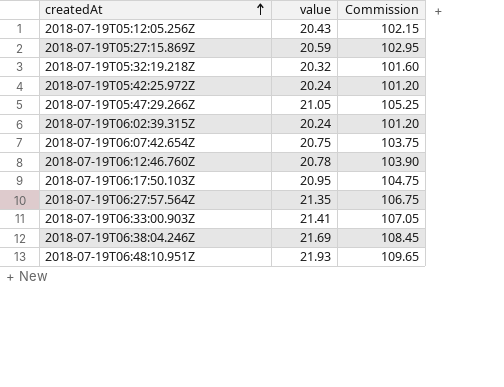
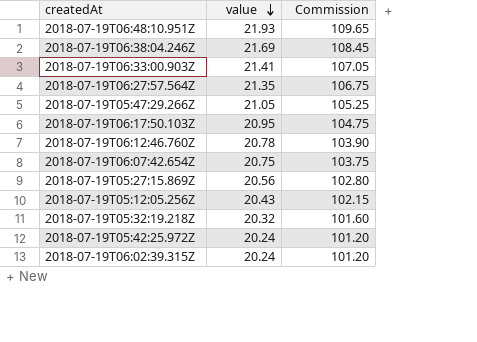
row order: createdAt ascending -> value descending
2018-07-19T05:27:15.869Z | value: 20.59 -> 20.56
2018-07-19T05:27:15.869Z | Commission: 102.95 -> 102.80

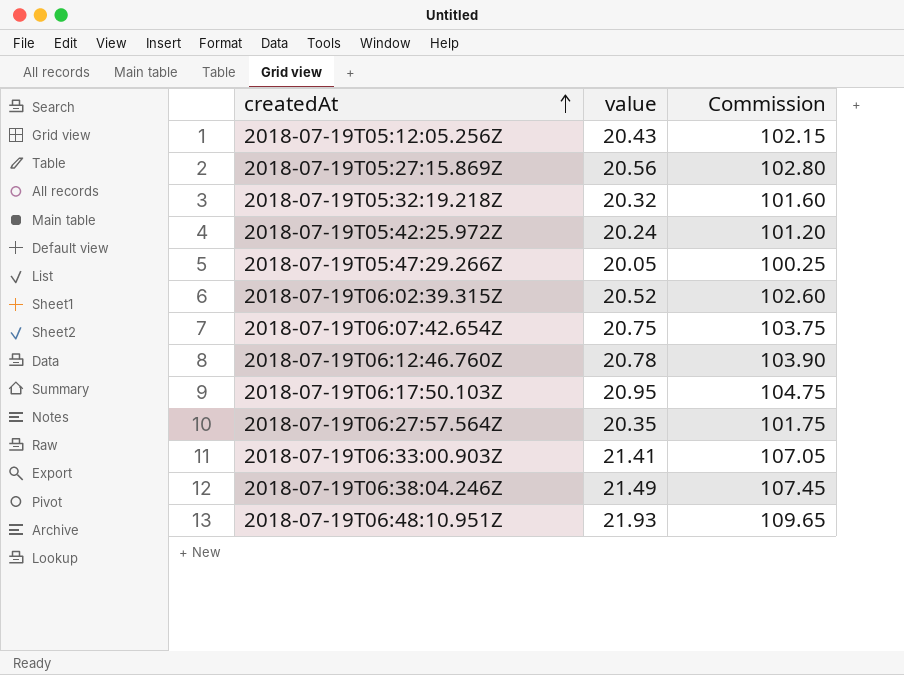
row order: value descending -> createdAt ascending
2018-07-19T05:47:29.266Z | value: 21.05 -> 20.05
2018-07-19T05:47:29.266Z | Commission: 105.25 -> 100.25
2018-07-19T06:02:39.315Z | value: 20.24 -> 20.52
2018-07-19T06:02:39.315Z | Commission: 101.20 -> 102.60
2018-07-19T06:27:57.564Z | value: 21.35 -> 20.35
2018-07-19T06:27:57.564Z | Commission: 106.75 -> 101.75
2018-07-19T06:38:04.246Z | value: 21.69 -> 21.49
2018-07-19T06:38:04.246Z | Commission: 108.45 -> 107.45

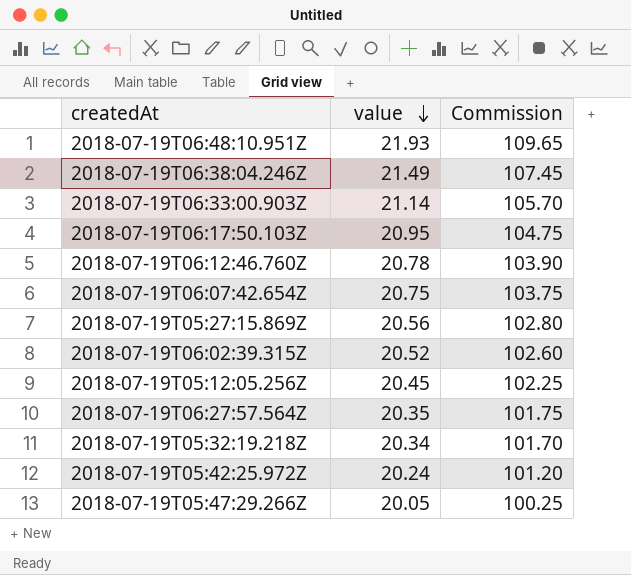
row order: createdAt ascending -> value descending
2018-07-19T06:33:00.903Z | value: 21.41 -> 21.14
2018-07-19T06:33:00.903Z | Commission: 107.05 -> 105.70
2018-07-19T05:12:05.256Z | value: 20.43 -> 20.45
2018-07-19T05:12:05.256Z | Commission: 102.15 -> 102.25
2018-07-19T05:32:19.218Z | value: 20.32 -> 20.34
2018-07-19T05:32:19.218Z | Commission: 101.60 -> 101.70

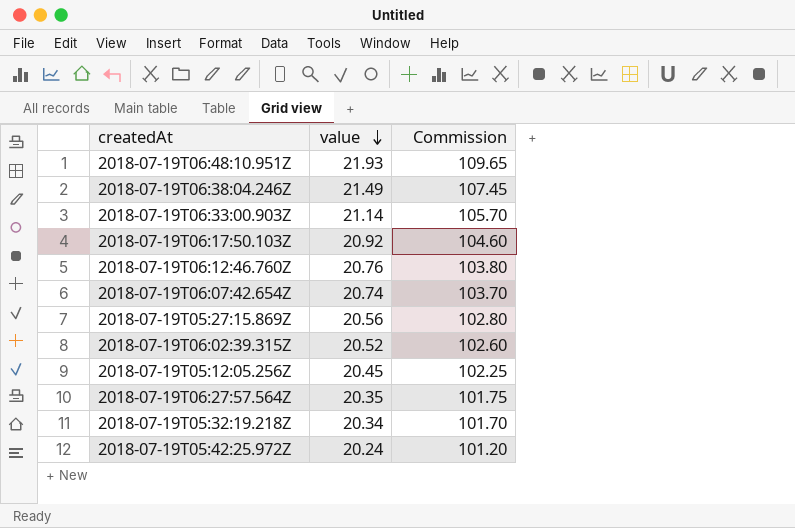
row 2018-07-19T05:47:29.266Z: 20.05 | 100.25 -> none
2018-07-19T06:17:50.103Z | value: 20.95 -> 20.92
2018-07-19T06:17:50.103Z | Commission: 104.75 -> 104.60
2018-07-19T06:12:46.760Z | value: 20.78 -> 20.76
2018-07-19T06:12:46.760Z | Commission: 103.90 -> 103.80
2018-07-19T06:07:42.654Z | value: 20.75 -> 20.74
2018-07-19T06:07:42.654Z | Commission: 103.75 -> 103.70

